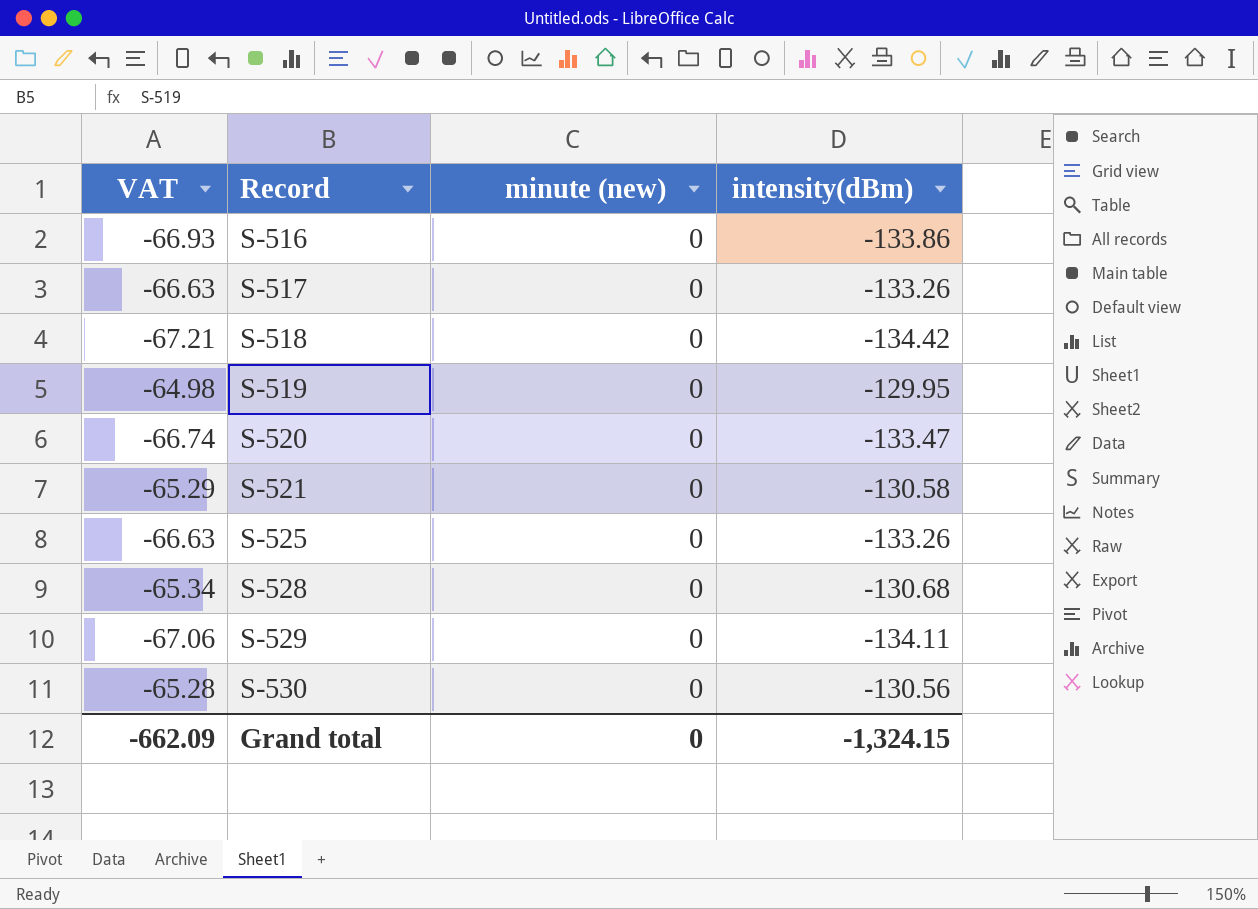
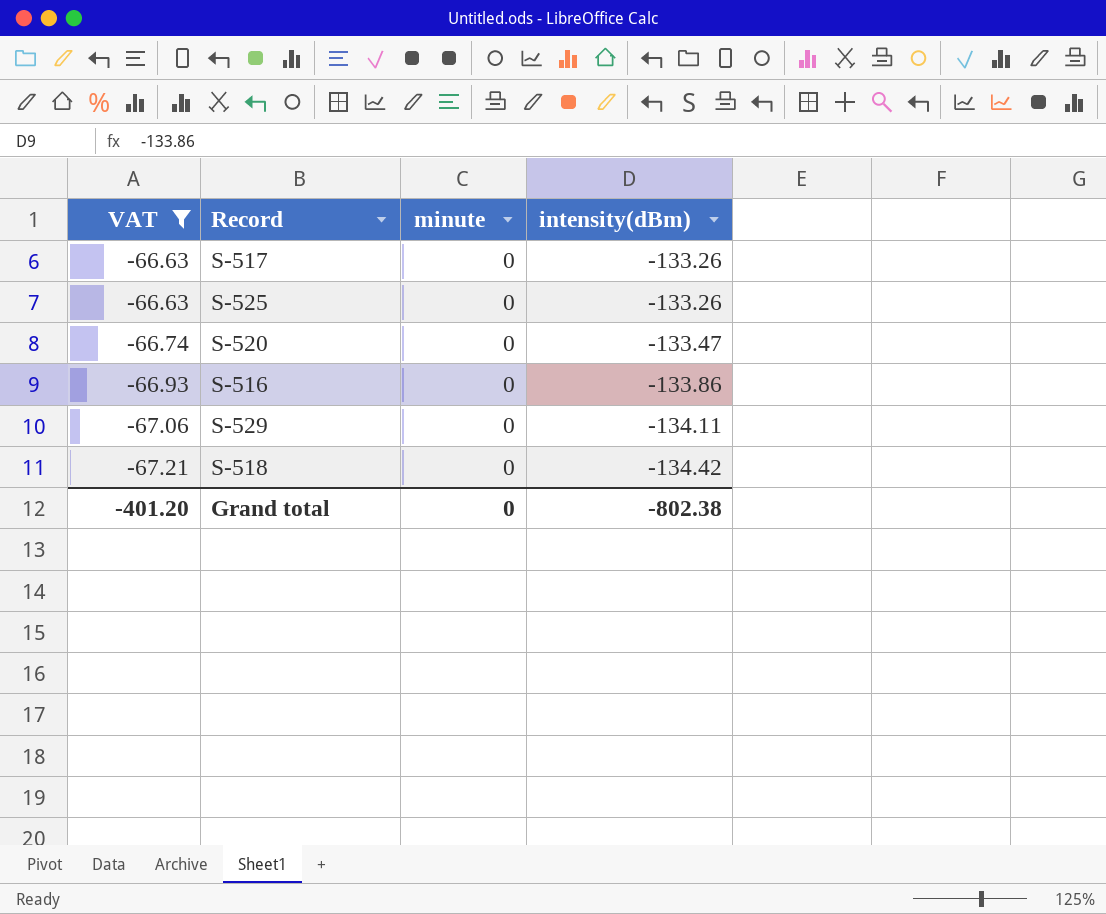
filter: none -> VAT <= -66.63
row order: Record ascending -> VAT descending
column name: minute (new) -> minute
Grand total | VAT: -662.09 -> -401.20
Grand total | intensity(dBm): -1,324.15 -> -802.38

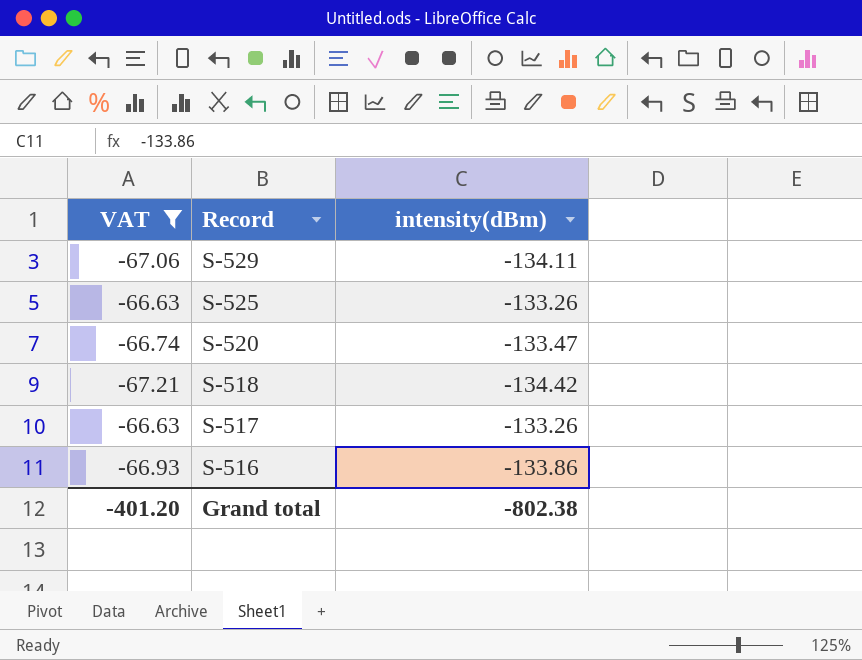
row order: VAT descending -> Record descending
column minute | position: 3 -> none

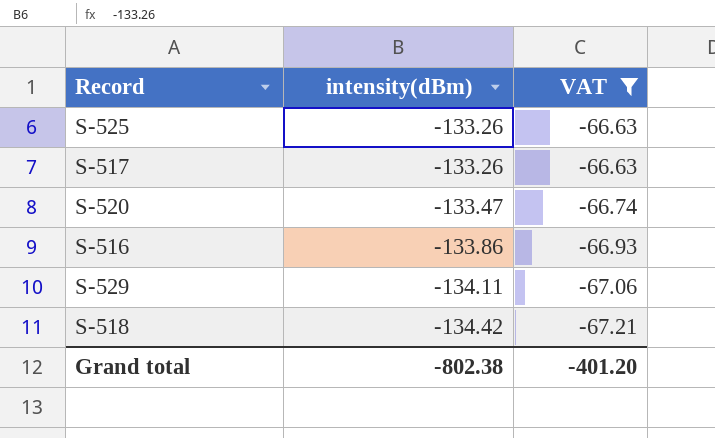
row order: Record descending -> intensity(dBm) descending
column VAT | position: 1 -> 3

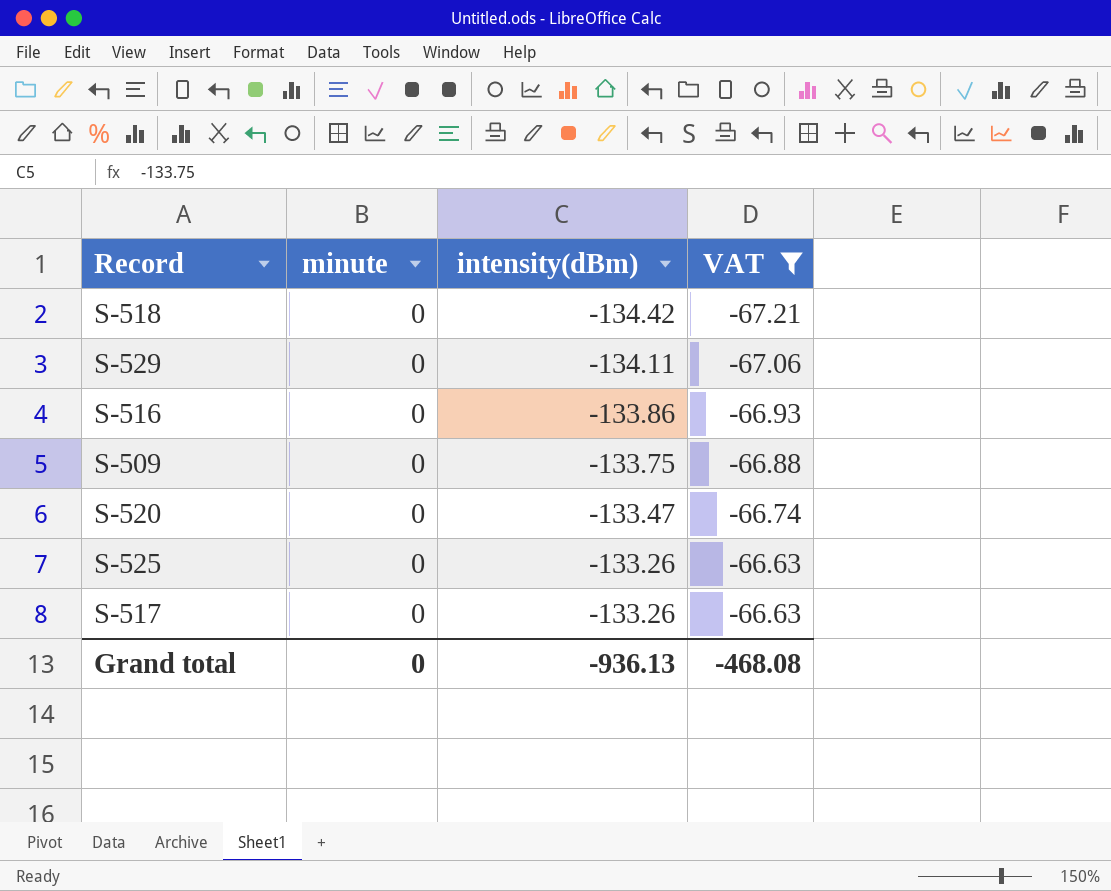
row order: intensity(dBm) descending -> intensity(dBm) ascending
column minute | position: none -> 2
row S-509: none -> 0 | -133.75 | -66.88
Grand total | intensity(dBm): -802.38 -> -936.13
Grand total | VAT: -401.20 -> -468.08

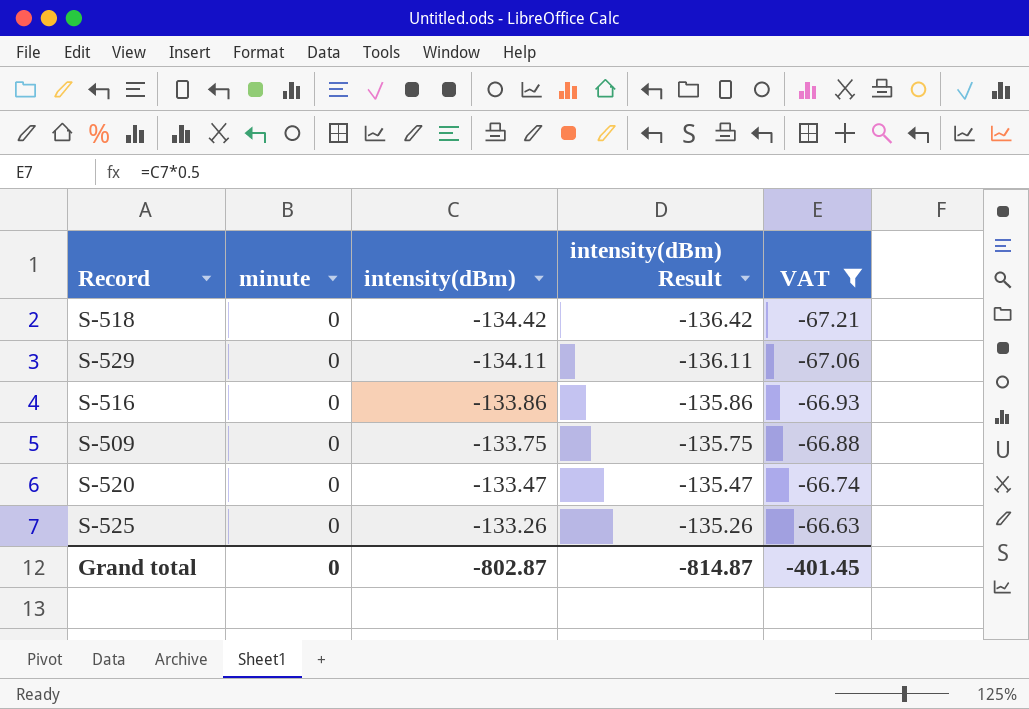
column intensity(dBm) Result | formula: none -> [intensity(dBm)] - 2
row S-517: 0 | -133.26 | -66.63 -> none
Grand total | intensity(dBm): -936.13 -> -802.87
Grand total | VAT: -468.08 -> -401.45

